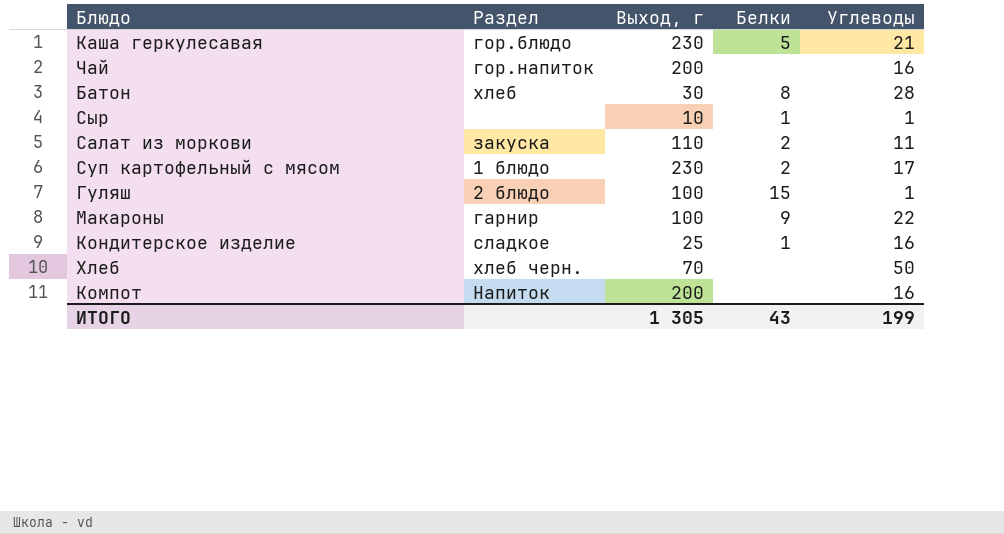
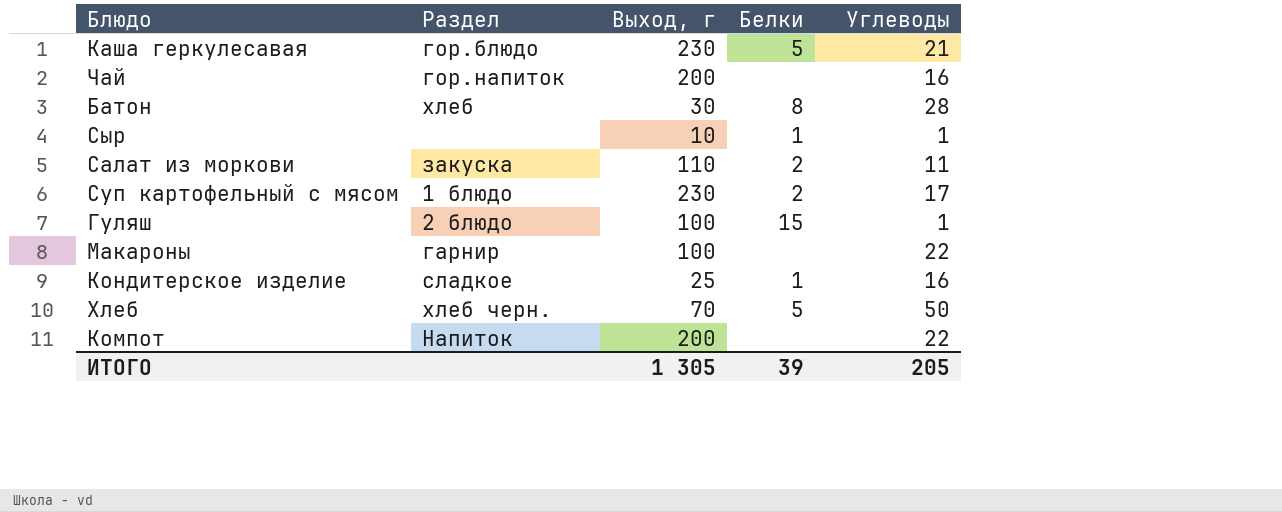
Макароны | Белки: 9 -> none
Хлеб | Белки: none -> 5
Компот | Углеводы: 16 -> 22
ИТОГО | Белки: 43 -> 39
ИТОГО | Углеводы: 199 -> 205

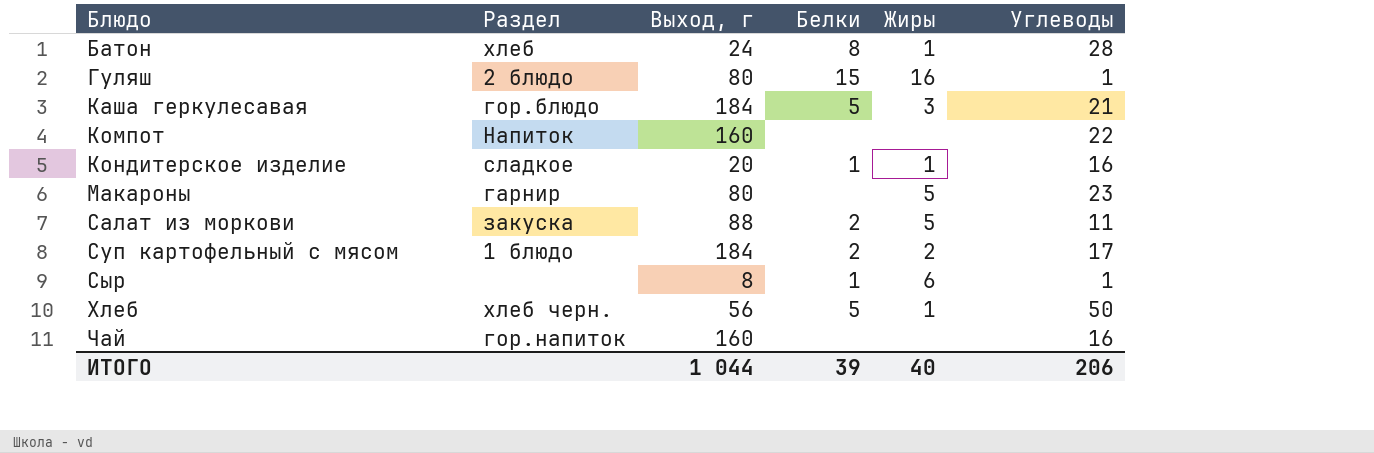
row order: none -> Блюдо ascending
column Жиры | position: none -> 5
Батон | Выход, г: 30 -> 24
Гуляш | Выход, г: 100 -> 80
Каша геркулесавая | Выход, г: 230 -> 184
Компот | Выход, г: 200 -> 160
Кондитерское изделие | Выход, г: 25 -> 20
Макароны | Выход, г: 100 -> 80
Макароны | Углеводы: 22 -> 23
Салат из моркови | Выход, г: 110 -> 88
Суп картофельный с мясом | Выход, г: 230 -> 184
Сыр | Выход, г: 10 -> 8
Хлеб | Выход, г: 70 -> 56
Чай | Выход, г: 200 -> 160
ИТОГО | Выход, г: 1 305 -> 1 044
ИТОГО | Углеводы: 205 -> 206

